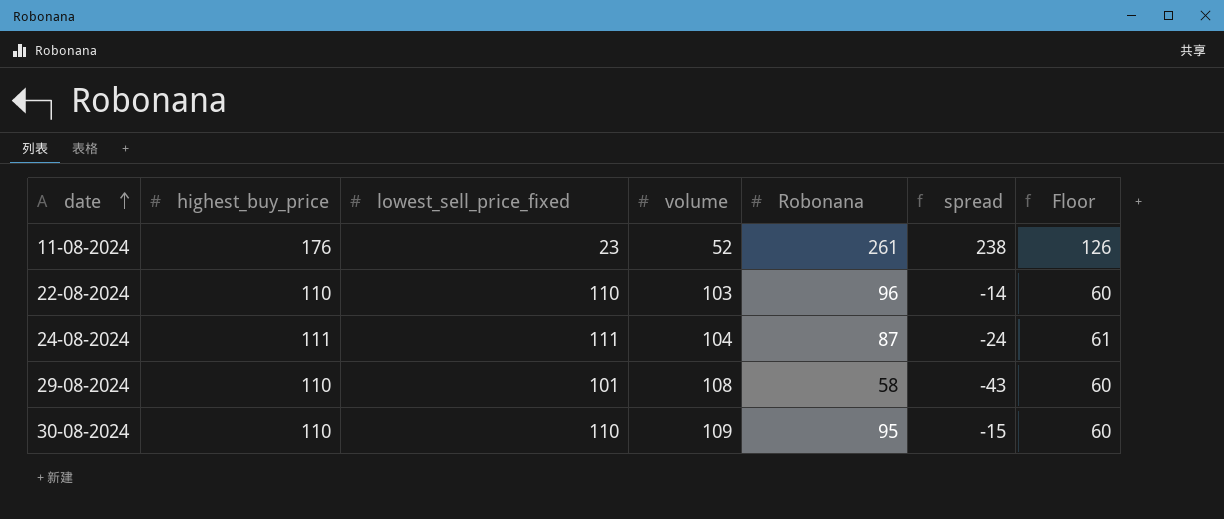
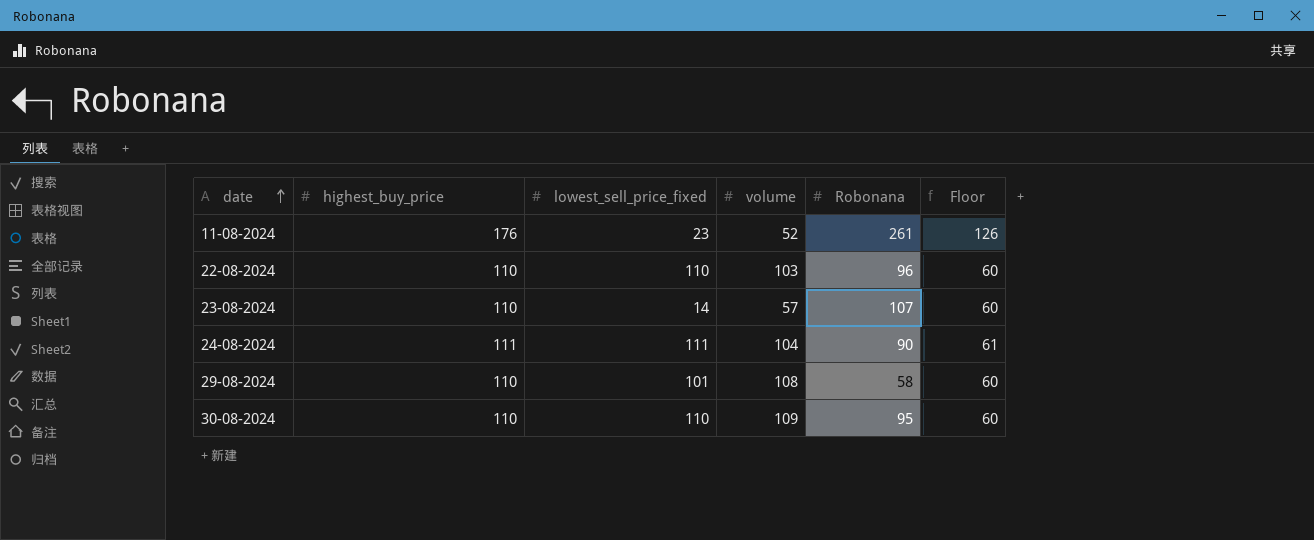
column spread | formula: [Robonana] - [lowest_sell_price_fixed] -> none
row 23-08-2024: none -> 110 | 14 | 57 | 107 | 60
24-08-2024 | Robonana: 87 -> 90

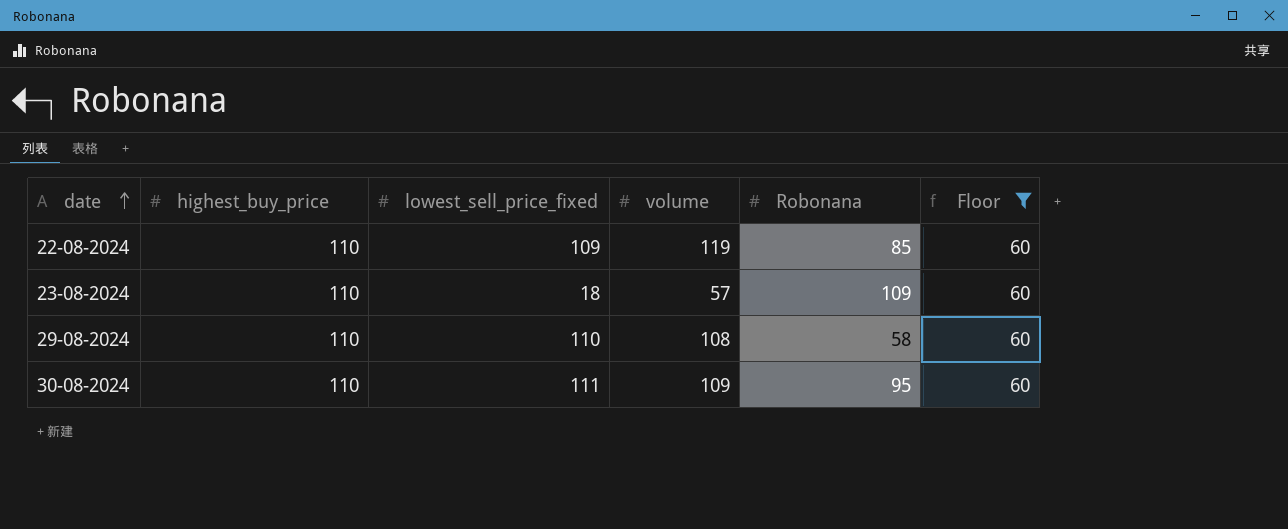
filter: none -> Floor = 60
22-08-2024 | lowest_sell_price_fixed: 110 -> 109
22-08-2024 | volume: 103 -> 119
22-08-2024 | Robonana: 96 -> 85
23-08-2024 | lowest_sell_price_fixed: 14 -> 18
23-08-2024 | Robonana: 107 -> 109
29-08-2024 | lowest_sell_price_fixed: 101 -> 110
30-08-2024 | lowest_sell_price_fixed: 110 -> 111

